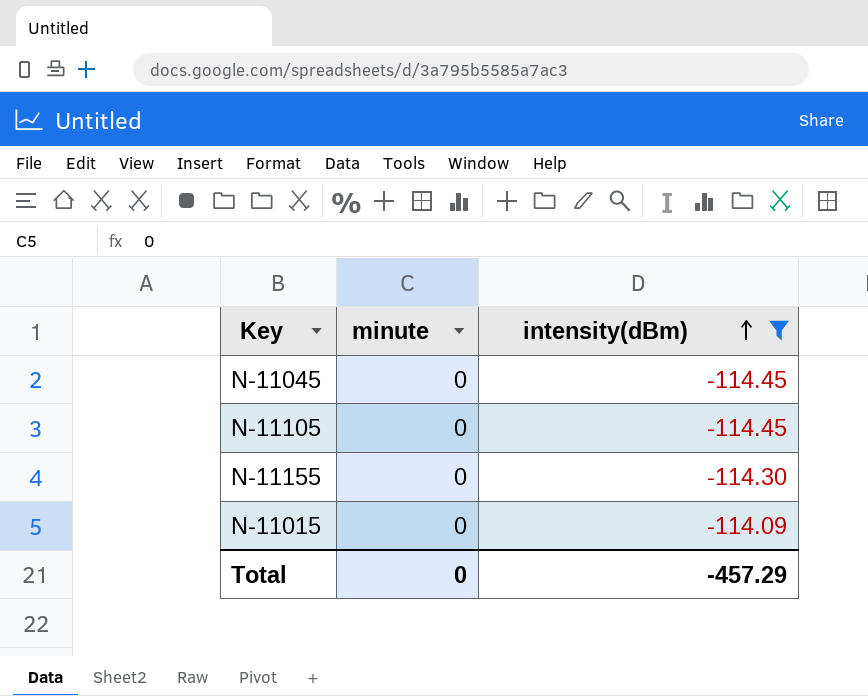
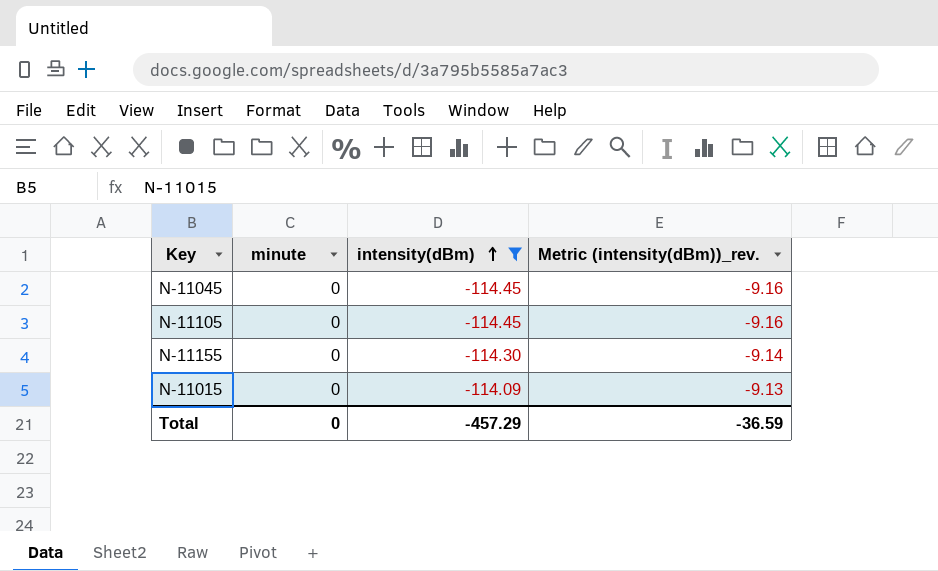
column Metric (intensity(dBm))_rev. | formula: none -> [intensity(dBm)] * 0.08

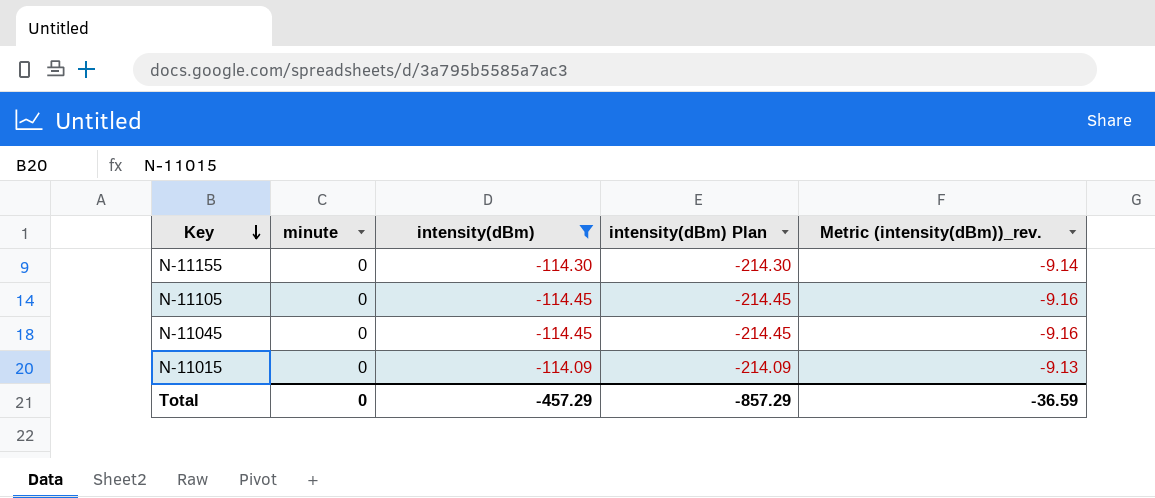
row order: intensity(dBm) ascending -> Key descending
column intensity(dBm) Plan | formula: none -> [intensity(dBm)] - 100

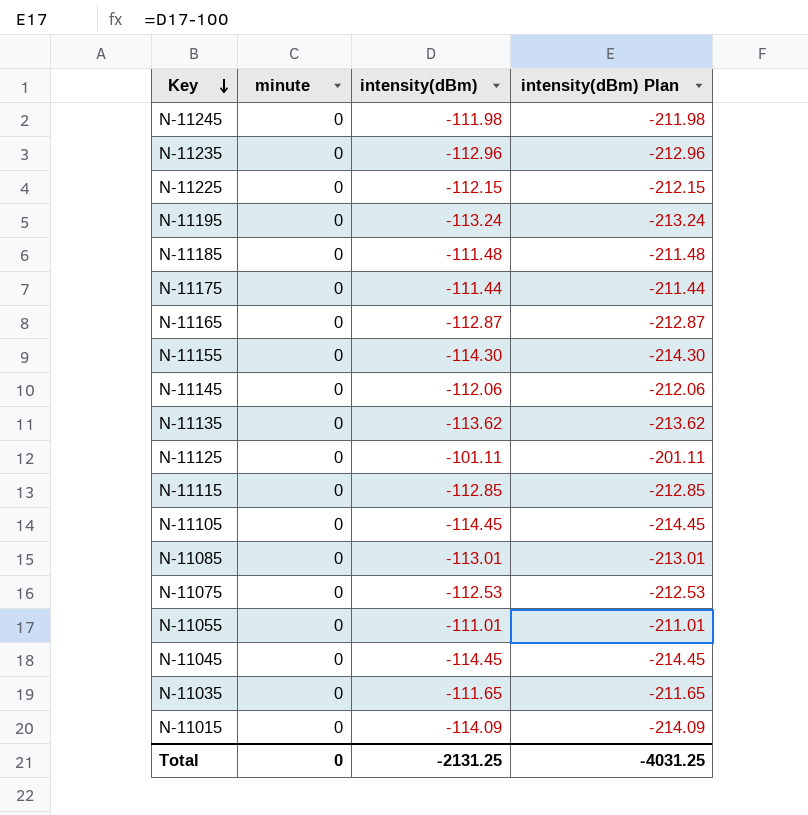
filter: intensity(dBm) <= -114.09 -> none
column Metric (intensity(dBm))_rev. | formula: [intensity(dBm)] * 0.08 -> none
Total | intensity(dBm): -457.29 -> -2131.25
Total | intensity(dBm) Plan: -857.29 -> -4031.25

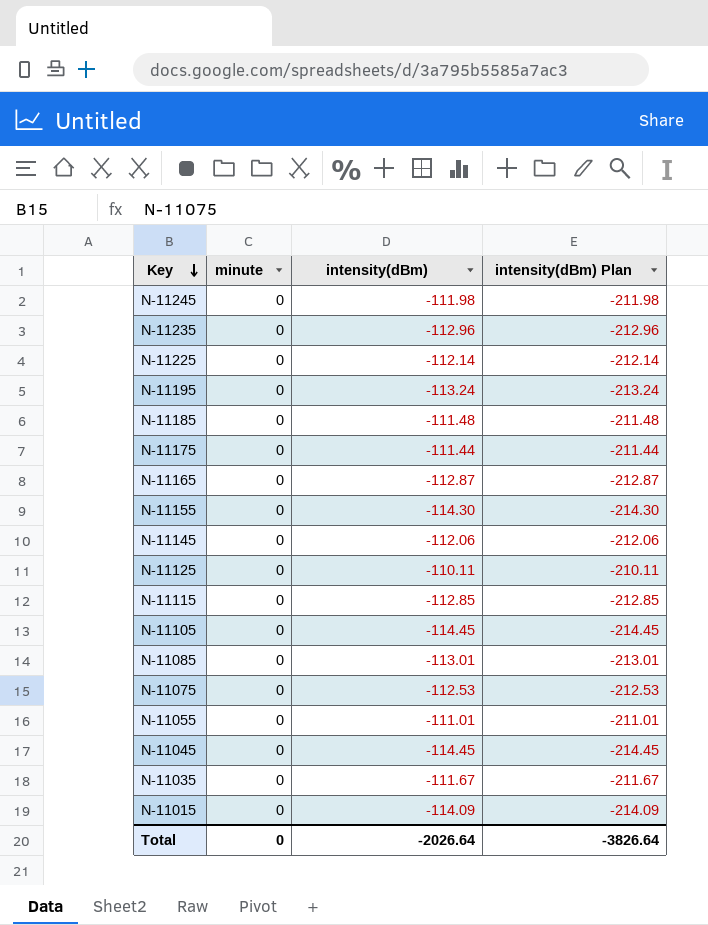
row N-11135: 0 | -113.62 | -213.62 -> none
N-11225 | intensity(dBm): -112.15 -> -112.14
N-11225 | intensity(dBm) Plan: -212.15 -> -212.14
N-11125 | intensity(dBm): -101.11 -> -110.11
N-11125 | intensity(dBm) Plan: -201.11 -> -210.11
N-11035 | intensity(dBm): -111.65 -> -111.67
N-11035 | intensity(dBm) Plan: -211.65 -> -211.67
Total | intensity(dBm): -2131.25 -> -2026.64
Total | intensity(dBm) Plan: -4031.25 -> -3826.64

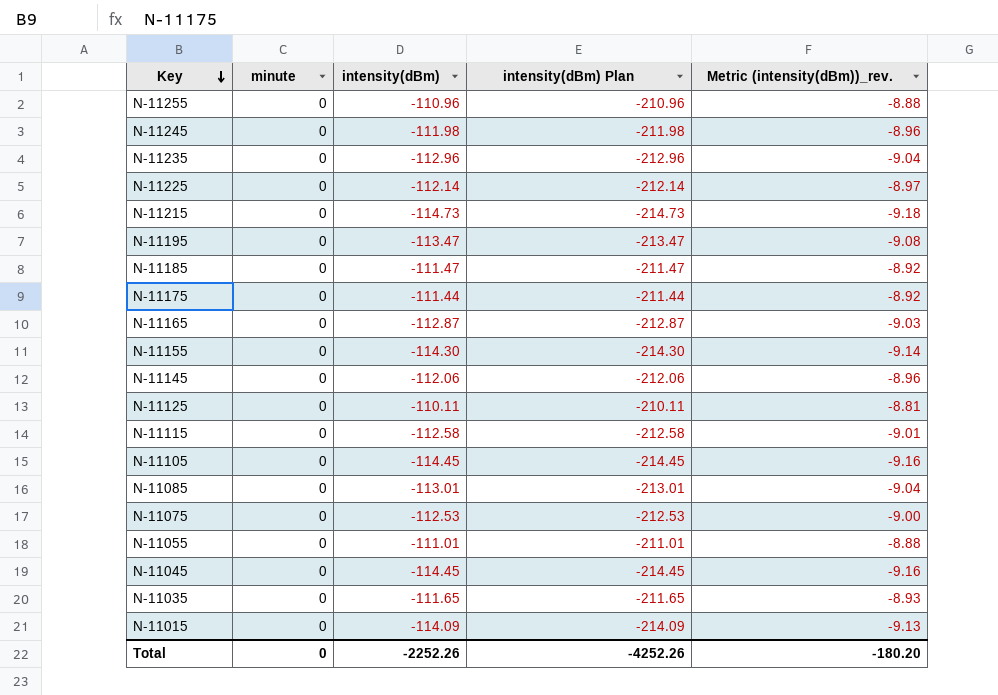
column Metric (intensity(dBm))_rev. | formula: none -> [intensity(dBm)] * 0.08
row N-11255: none -> 0 | -110.96 | -210.96 | -8.88
row N-11215: none -> 0 | -114.73 | -214.73 | -9.18
N-11195 | intensity(dBm): -113.24 -> -113.47
N-11195 | intensity(dBm) Plan: -213.24 -> -213.47
N-11185 | intensity(dBm): -111.48 -> -111.47
N-11185 | intensity(dBm) Plan: -211.48 -> -211.47
N-11115 | intensity(dBm): -112.85 -> -112.58
N-11115 | intensity(dBm) Plan: -212.85 -> -212.58
N-11035 | intensity(dBm): -111.67 -> -111.65
N-11035 | intensity(dBm) Plan: -211.67 -> -211.65
Total | intensity(dBm): -2026.64 -> -2252.26
Total | intensity(dBm) Plan: -3826.64 -> -4252.26

